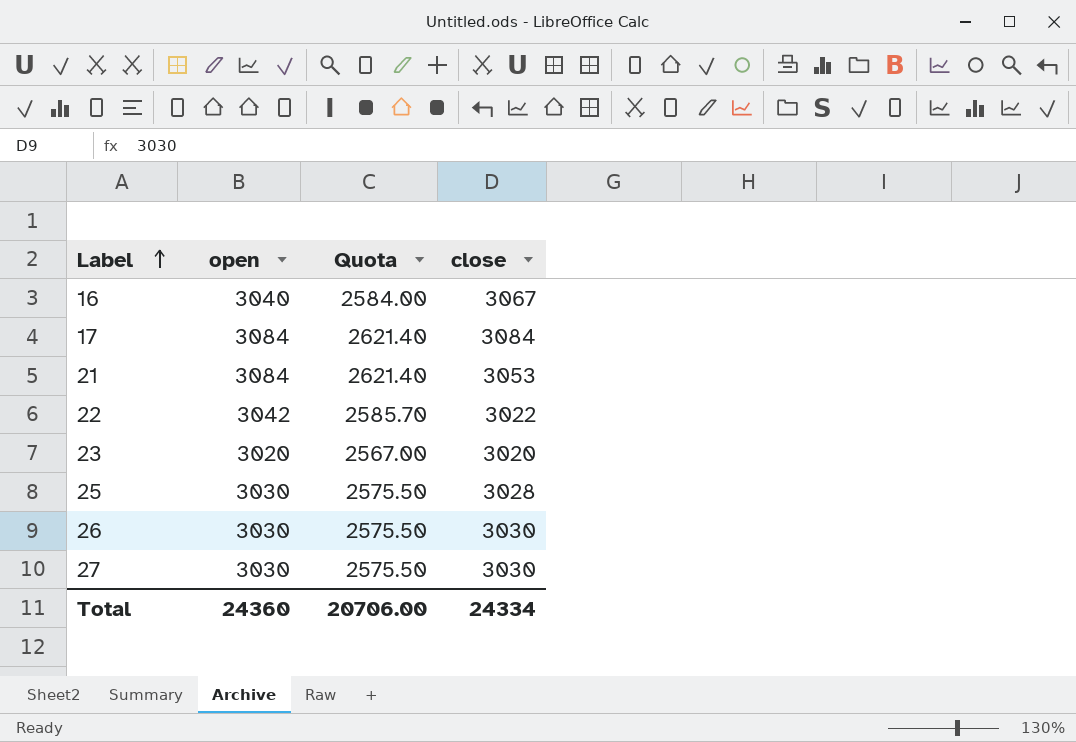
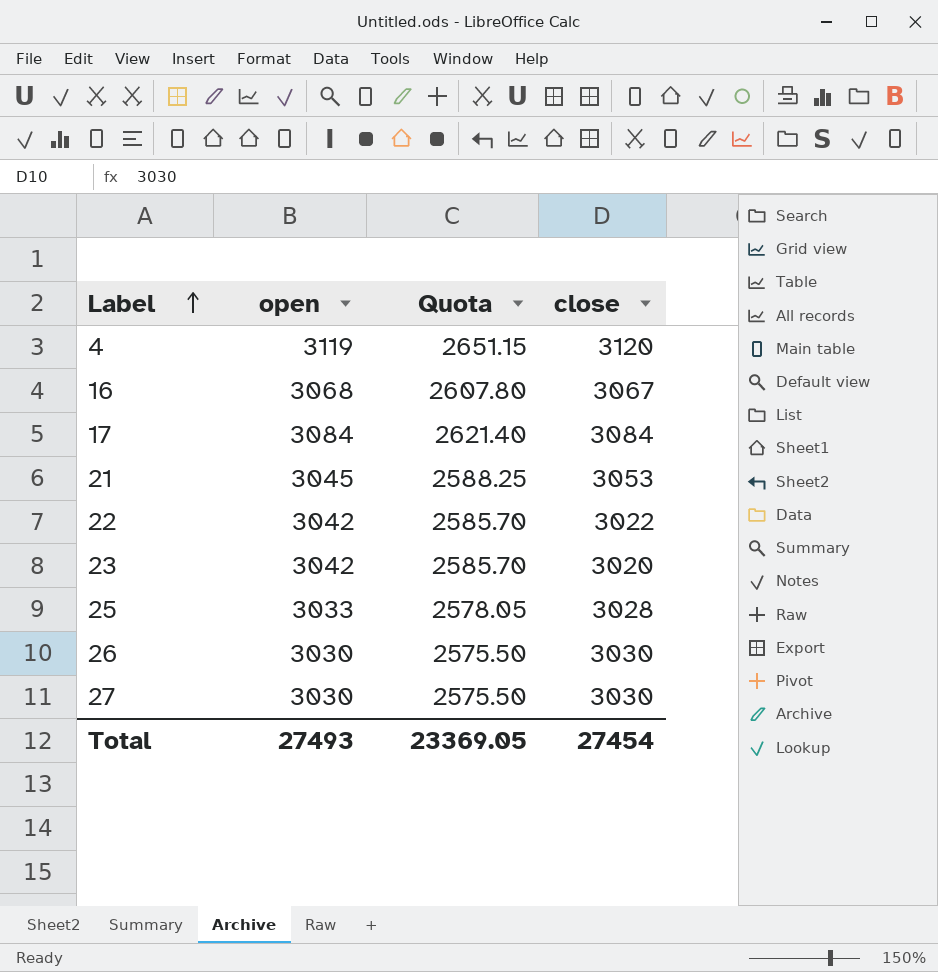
row 4: none -> 3119 | 2651.15 | 3120
16 | open: 3040 -> 3068
16 | Quota: 2584.00 -> 2607.80
21 | open: 3084 -> 3045
21 | Quota: 2621.40 -> 2588.25
23 | open: 3020 -> 3042
23 | Quota: 2567.00 -> 2585.70
25 | open: 3030 -> 3033
25 | Quota: 2575.50 -> 2578.05
Total | open: 24360 -> 27493
Total | Quota: 20706.00 -> 23369.05
Total | close: 24334 -> 27454

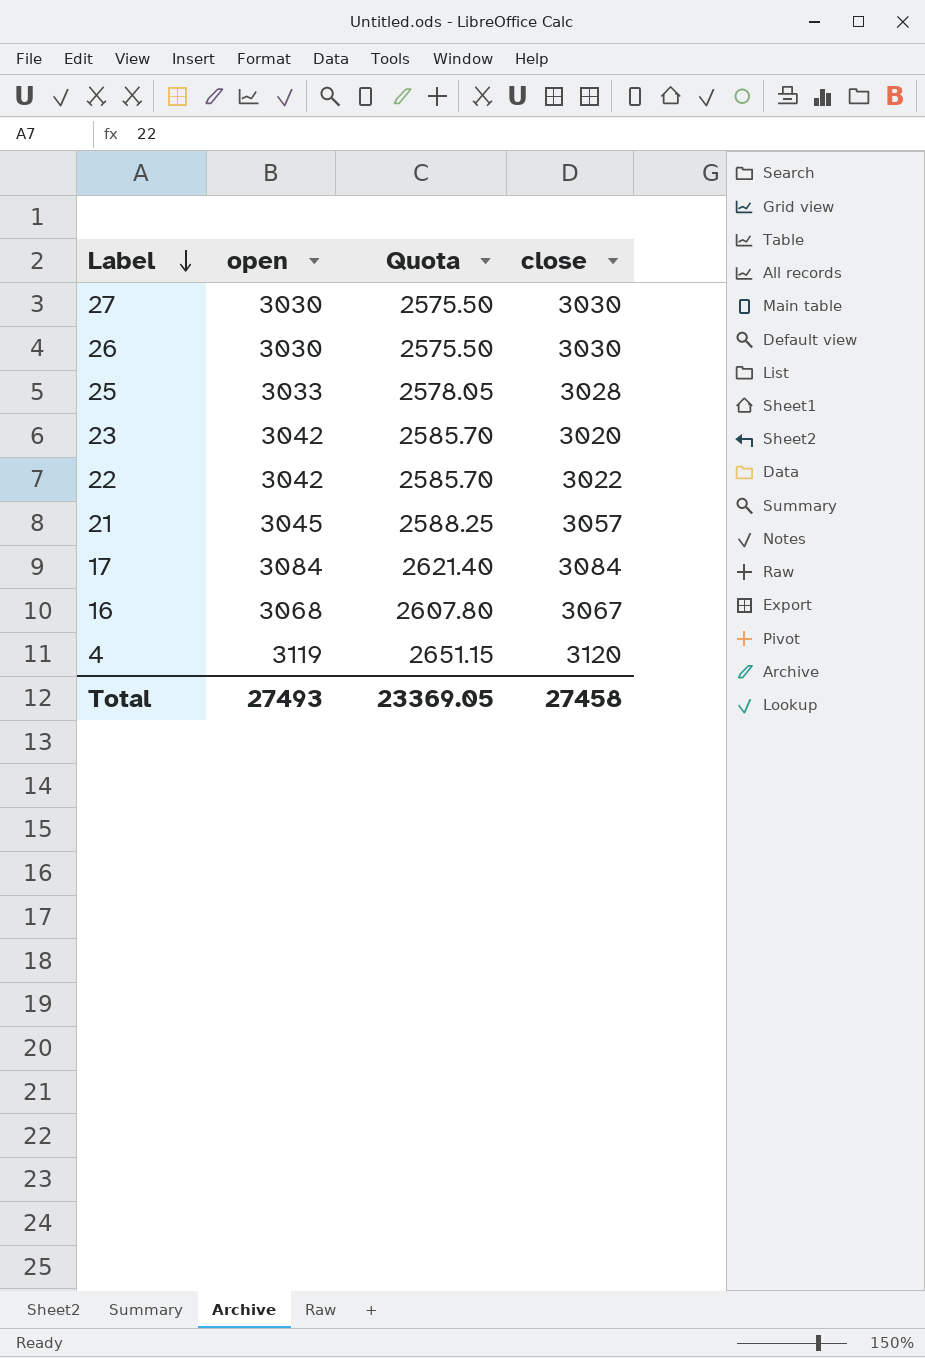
row order: Label ascending -> Label descending
21 | close: 3053 -> 3057
Total | close: 27454 -> 27458

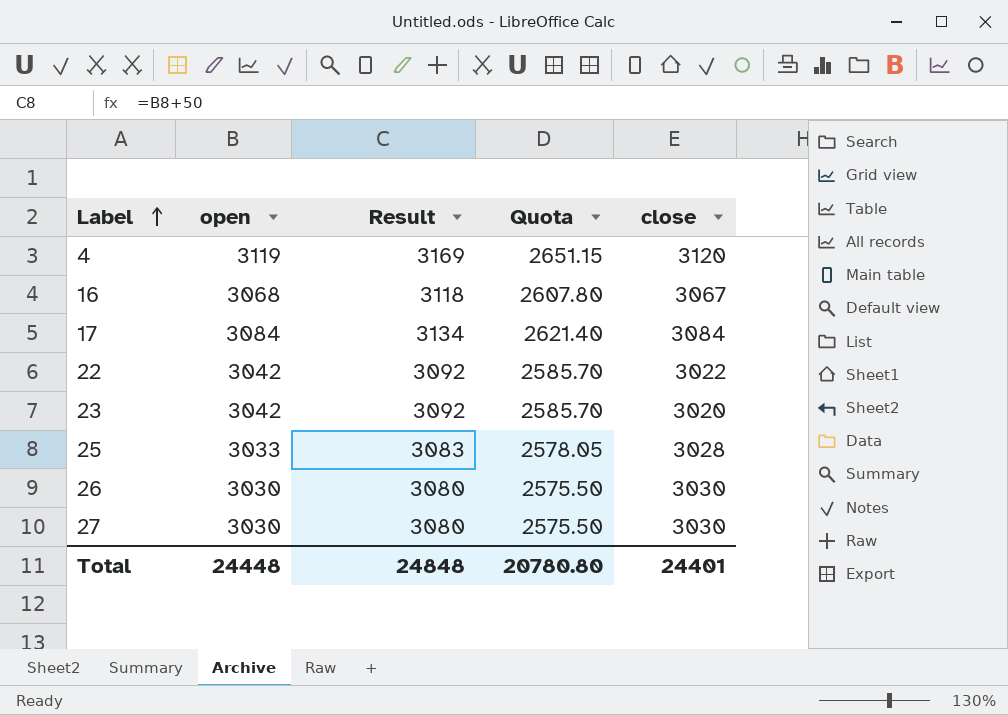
row order: Label descending -> Label ascending
column Result | formula: none -> [open] + 50
row 21: 3045 | 2588.25 | 3057 -> none
Total | open: 27493 -> 24448
Total | Quota: 23369.05 -> 20780.80
Total | close: 27458 -> 24401

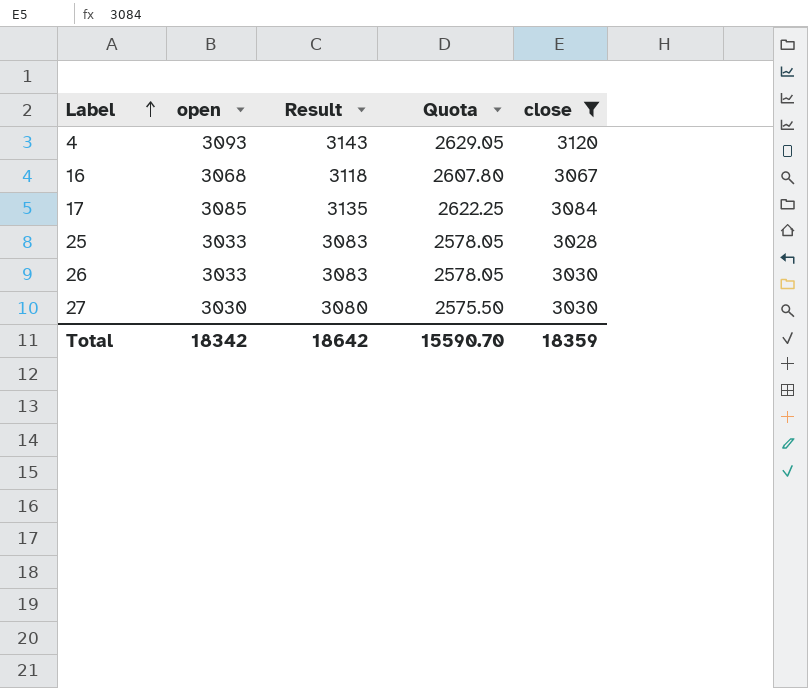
filter: none -> close >= 3028
4 | open: 3119 -> 3093
4 | Result: 3169 -> 3143
4 | Quota: 2651.15 -> 2629.05
17 | open: 3084 -> 3085
17 | Result: 3134 -> 3135
17 | Quota: 2621.40 -> 2622.25
26 | open: 3030 -> 3033
26 | Result: 3080 -> 3083
26 | Quota: 2575.50 -> 2578.05
Total | open: 24448 -> 18342
Total | Result: 24848 -> 18642
Total | Quota: 20780.80 -> 15590.70
Total | close: 24401 -> 18359

